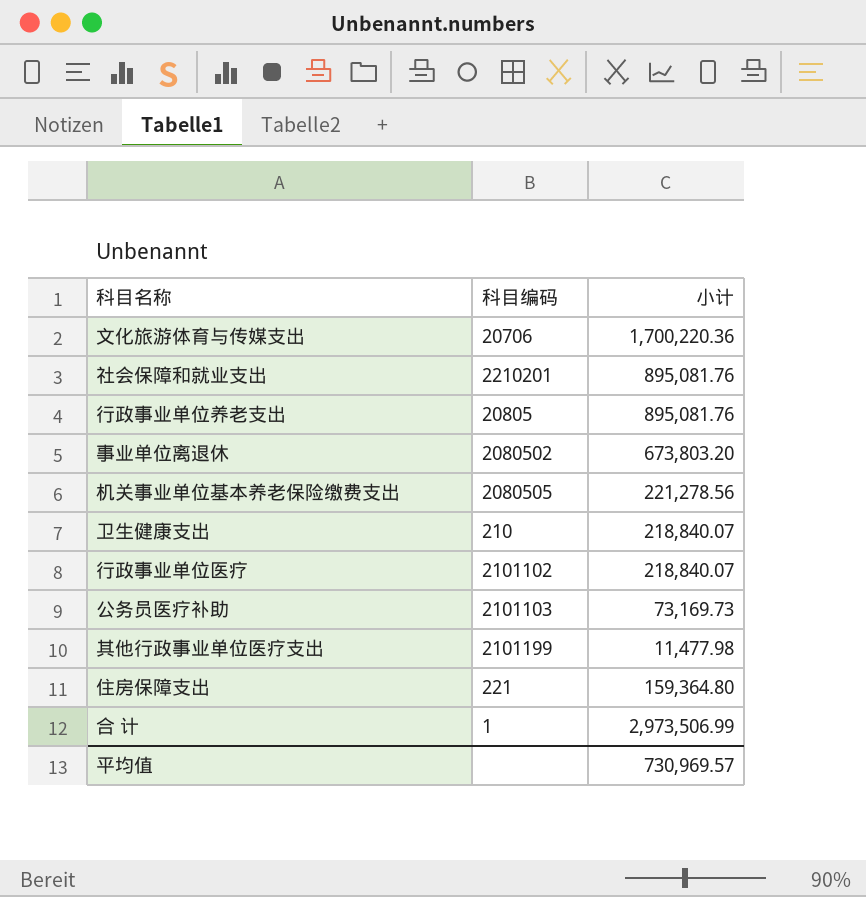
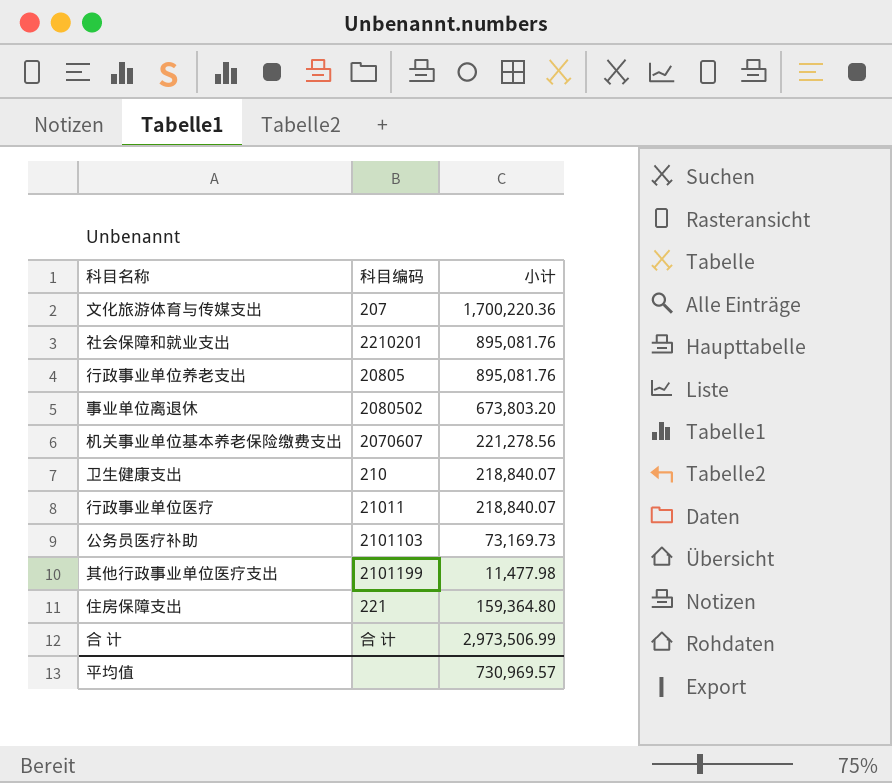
文化旅游体育与传媒支出 | 科目编码: 20706 -> 207
机关事业单位基本养老保险缴费支出 | 科目编码: 2080505 -> 2070607
行政事业单位医疗 | 科目编码: 2101102 -> 21011
合 计 | 科目编码: 1 -> 合 计

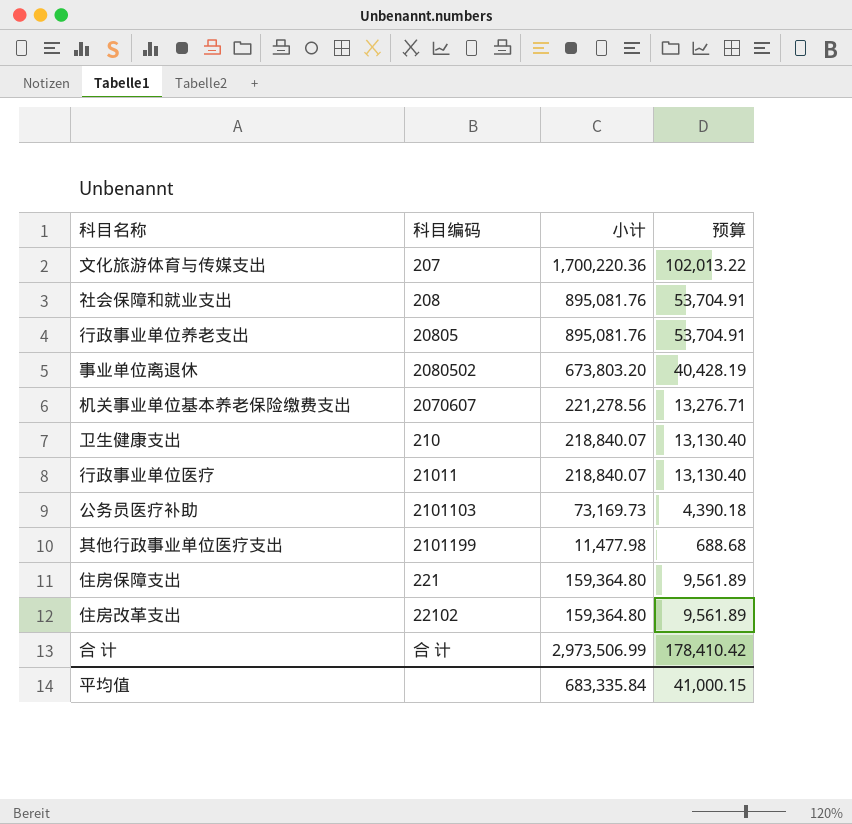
column 预算 | formula: none -> [小计] * 0.06
社会保障和就业支出 | 科目编码: 2210201 -> 208
row 住房改革支出: none -> 22102 | 159,364.80 | 9,561.89
平均值 | 小计: 730,969.57 -> 683,335.84

